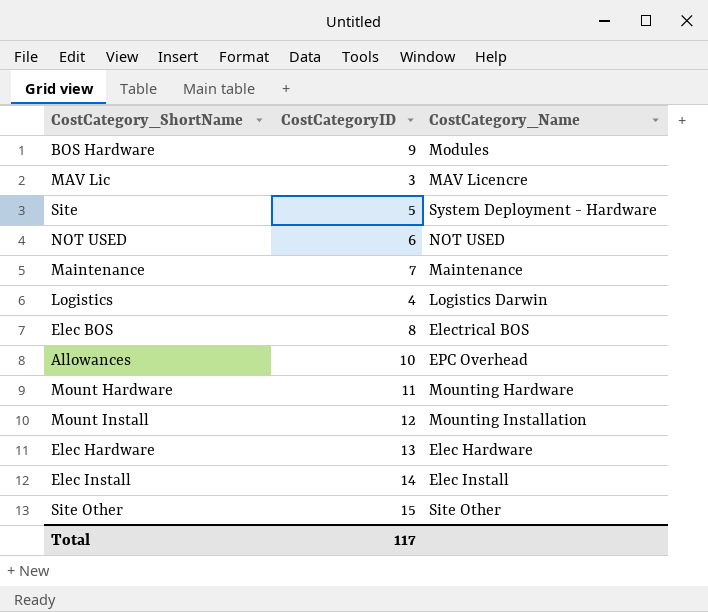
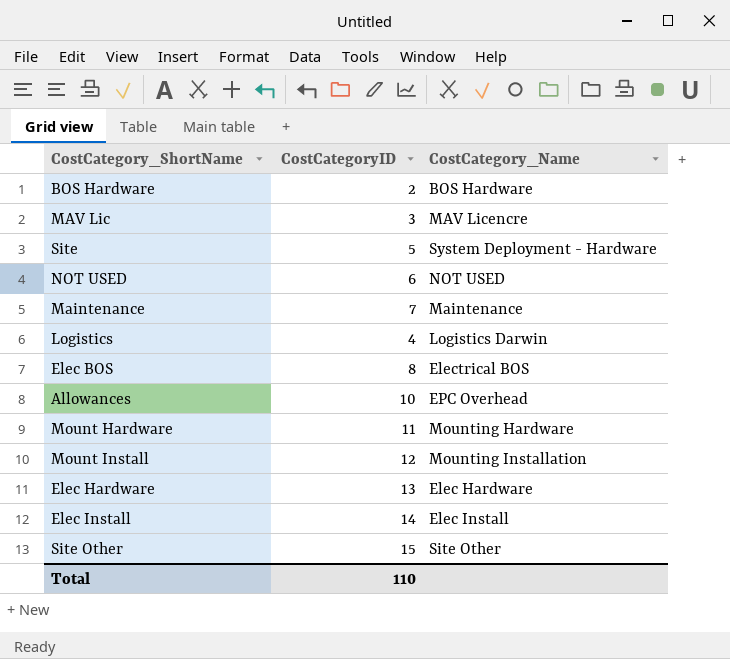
BOS Hardware | CostCategoryID: 9 -> 2
BOS Hardware | CostCategory_Name: Modules -> BOS Hardware
Total | CostCategoryID: 117 -> 110

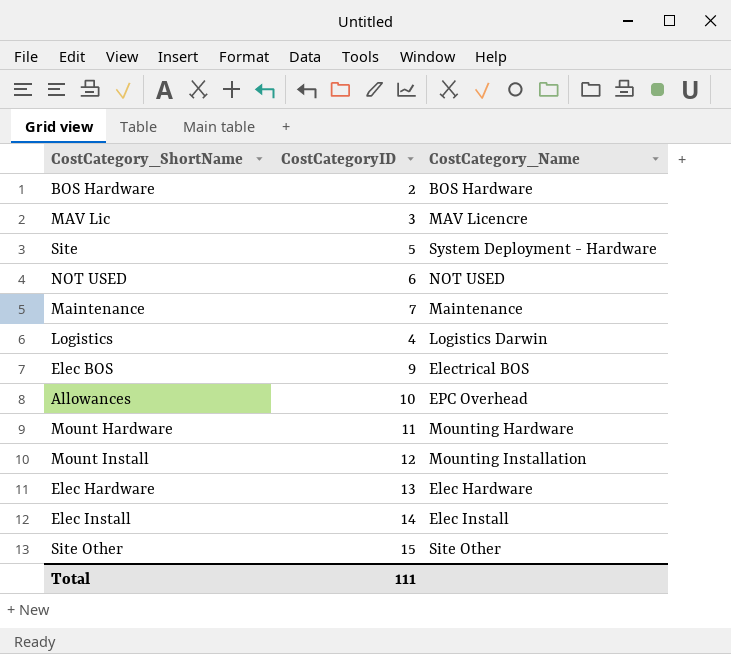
Elec BOS | CostCategoryID: 8 -> 9
Total | CostCategoryID: 110 -> 111

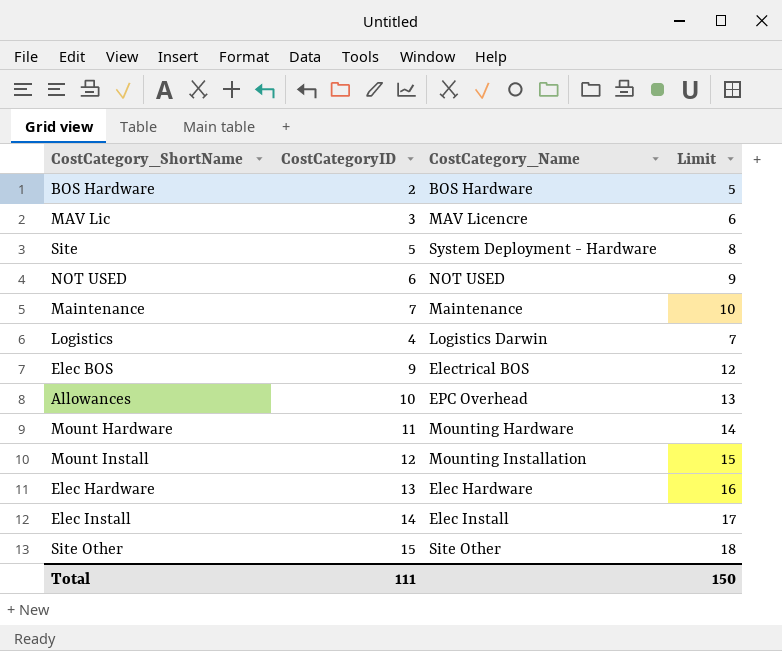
column Limit | formula: none -> [CostCategoryID] + 3

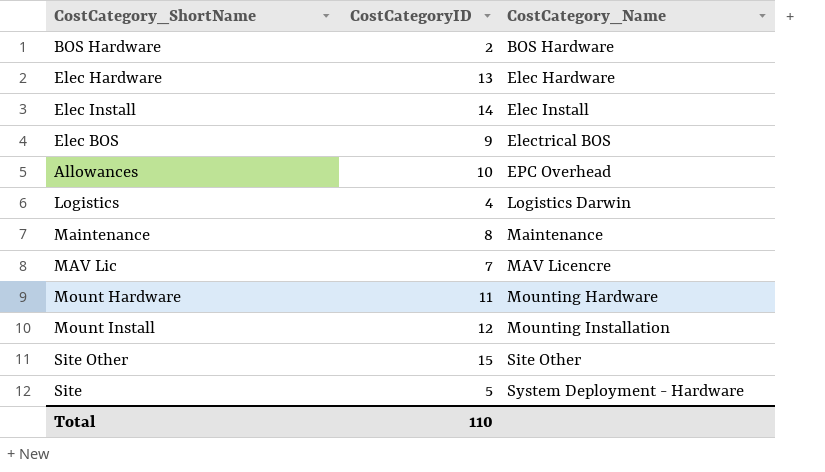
row order: none -> CostCategory_Name ascending
column Limit | formula: [CostCategoryID] + 3 -> none
row NOT USED: 6 | NOT USED | 9 -> none
Maintenance | CostCategoryID: 7 -> 8
MAV Lic | CostCategoryID: 3 -> 7
Total | CostCategoryID: 111 -> 110

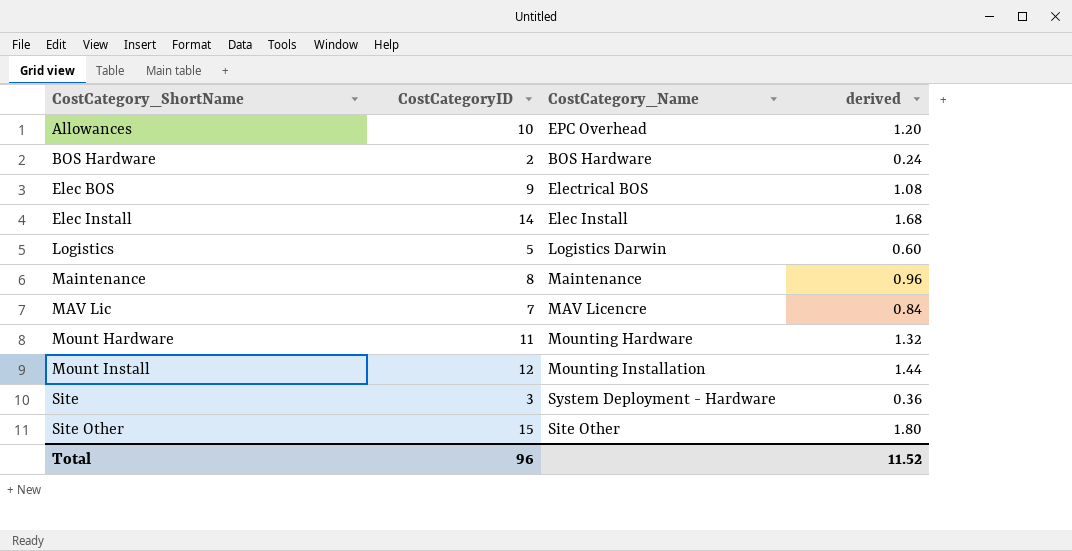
row order: CostCategory_Name ascending -> CostCategory_ShortName ascending
column derived | formula: none -> [CostCategoryID] * 0.12
row Elec Hardware: 13 | Elec Hardware -> none
Logistics | CostCategoryID: 4 -> 5
Site | CostCategoryID: 5 -> 3
Total | CostCategoryID: 110 -> 96

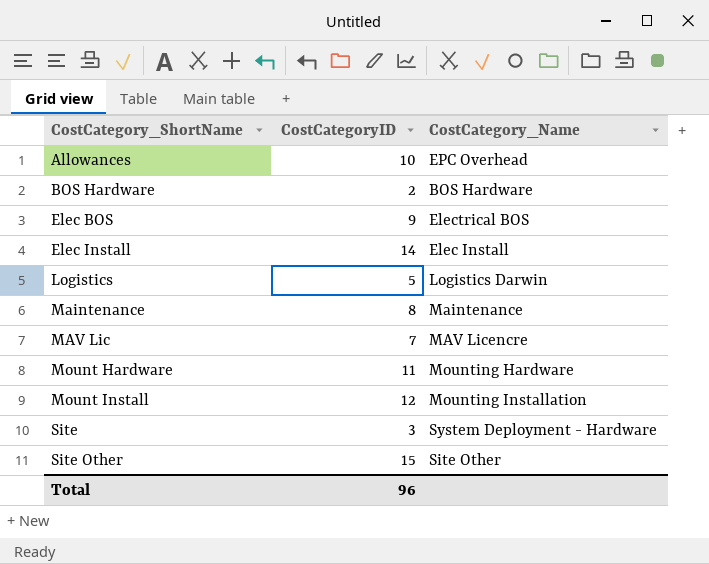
column derived | formula: [CostCategoryID] * 0.12 -> none

